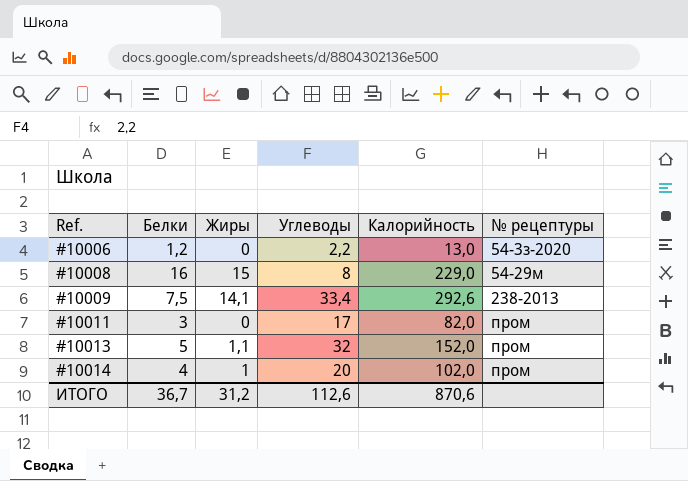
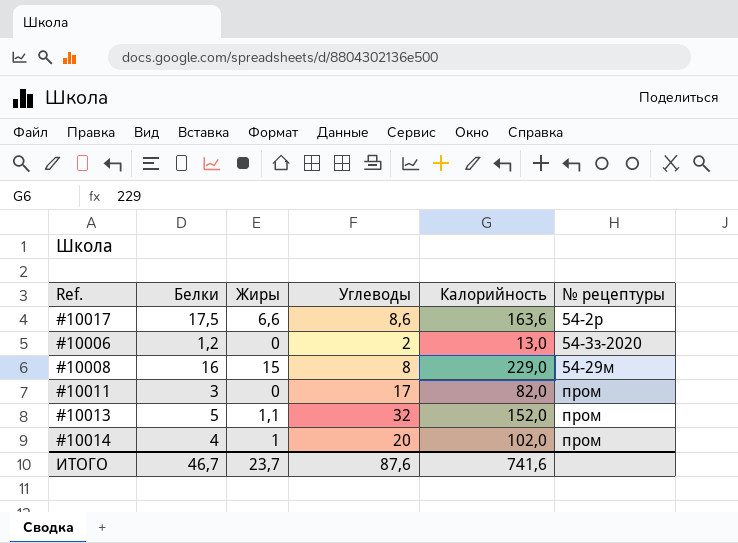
row #10009: 7,5 | 14,1 | 33,4 | 292,6 | 238-2013 -> none
row #10017: none -> 17,5 | 6,6 | 8,6 | 163,6 | 54-2р
#10006 | Углеводы: 2,2 -> 2
ИТОГО | Белки: 36,7 -> 46,7
ИТОГО | Жиры: 31,2 -> 23,7
ИТОГО | Углеводы: 112,6 -> 87,6
ИТОГО | Калорийность: 870,6 -> 741,6

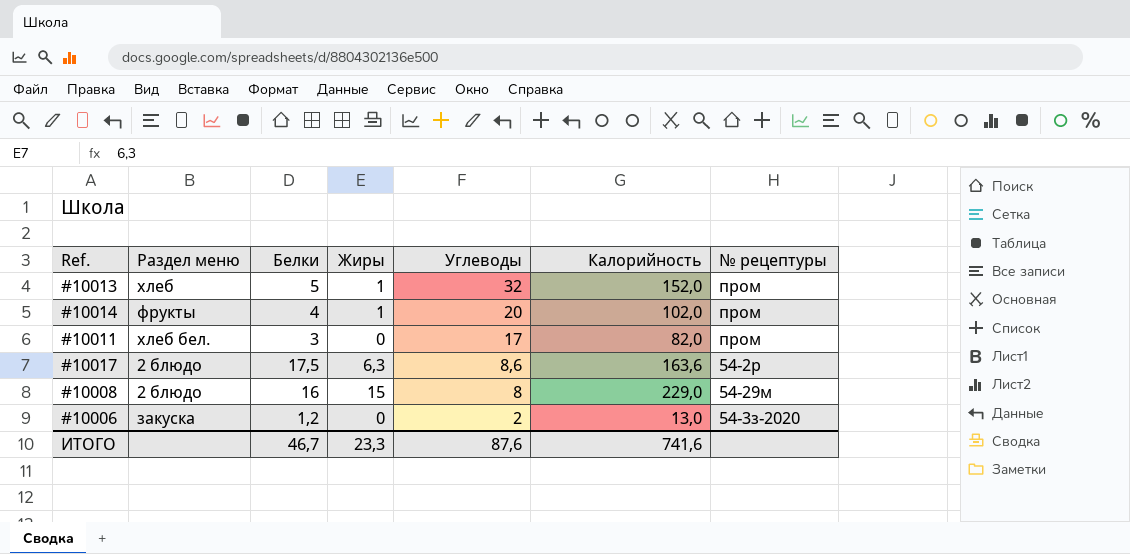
row order: № рецептуры ascending -> Углеводы descending
column Раздел меню | position: none -> 2
#10013 | Жиры: 1,1 -> 1
#10017 | Жиры: 6,6 -> 6,3
ИТОГО | Жиры: 23,7 -> 23,3

